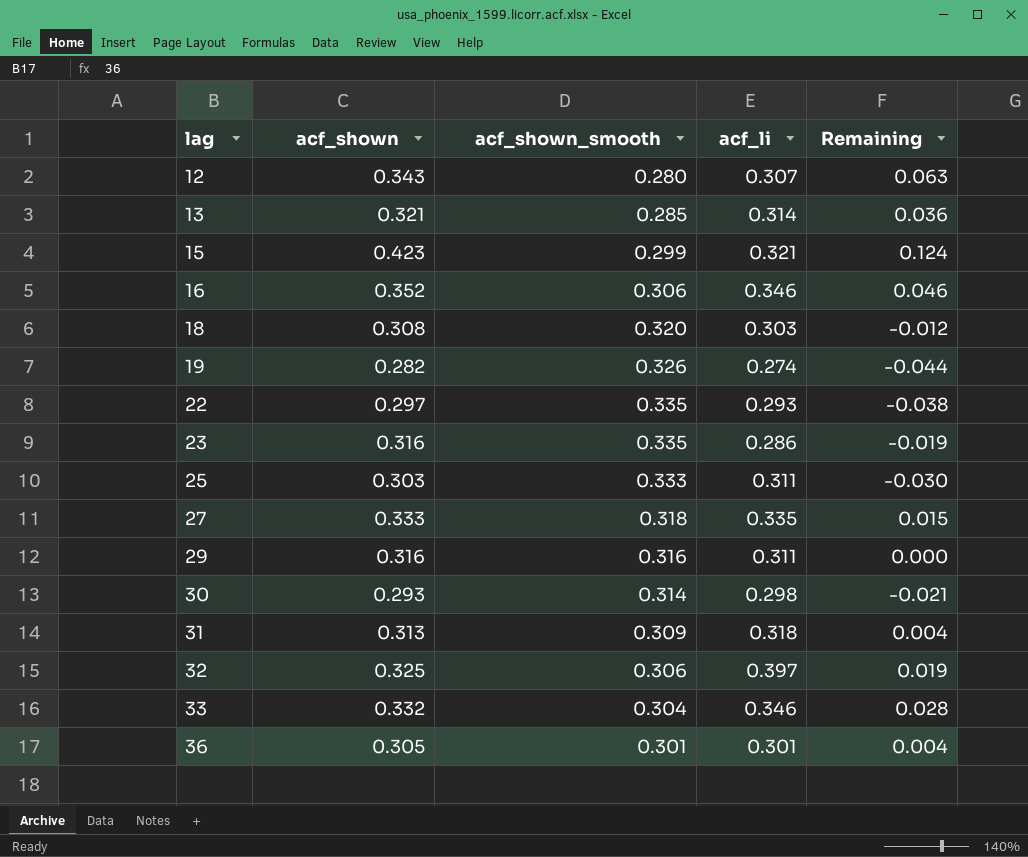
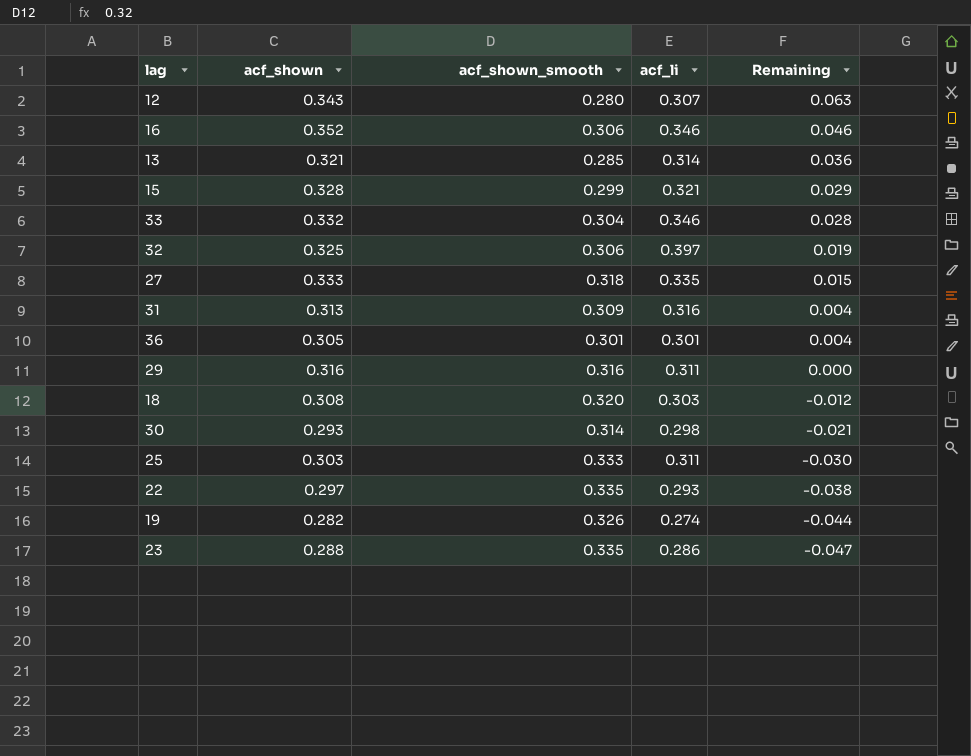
row order: lag ascending -> Remaining descending
15 | acf_shown: 0.423 -> 0.328
15 | Remaining: 0.124 -> 0.029
31 | acf_li: 0.318 -> 0.316
23 | acf_shown: 0.316 -> 0.288
23 | Remaining: -0.019 -> -0.047

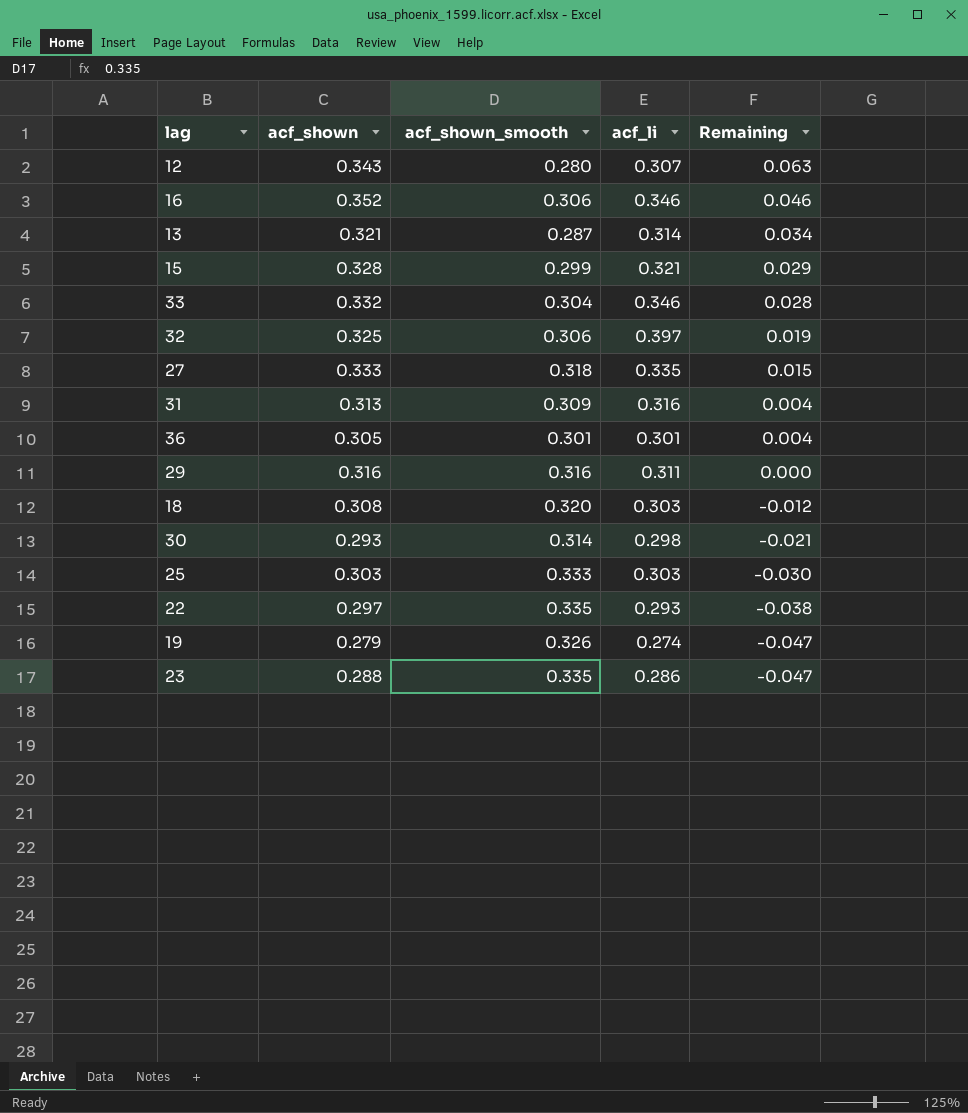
13 | acf_shown_smooth: 0.285 -> 0.287
13 | Remaining: 0.036 -> 0.034
25 | acf_li: 0.311 -> 0.303
19 | acf_shown: 0.282 -> 0.279
19 | Remaining: -0.044 -> -0.047

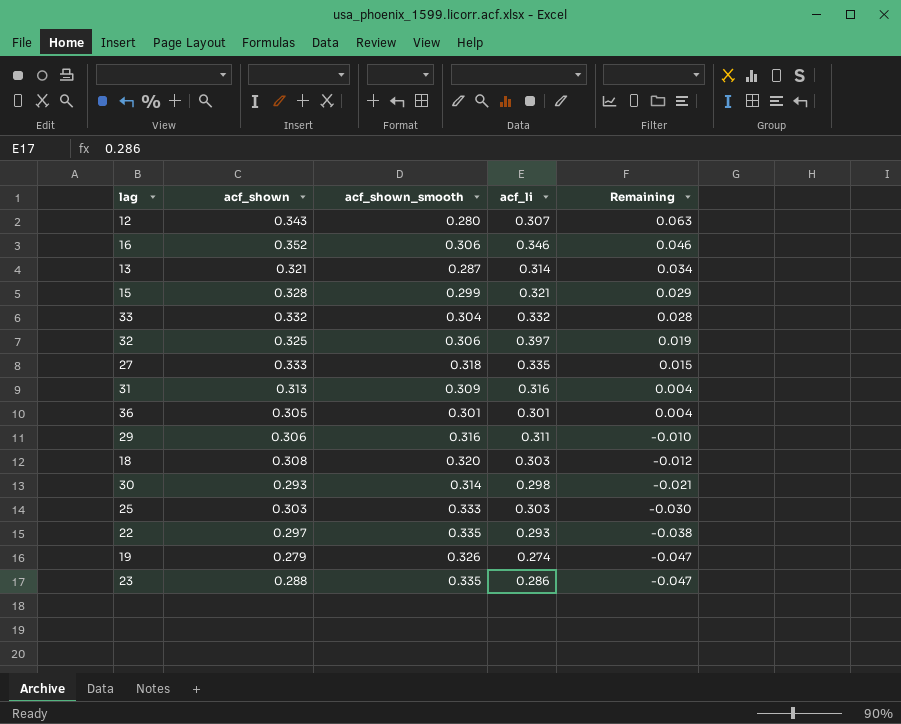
33 | acf_li: 0.346 -> 0.332
29 | acf_shown: 0.316 -> 0.306
29 | Remaining: 0.000 -> -0.010

